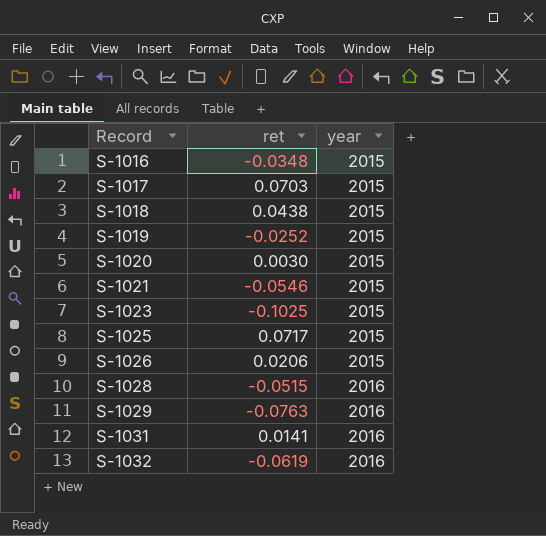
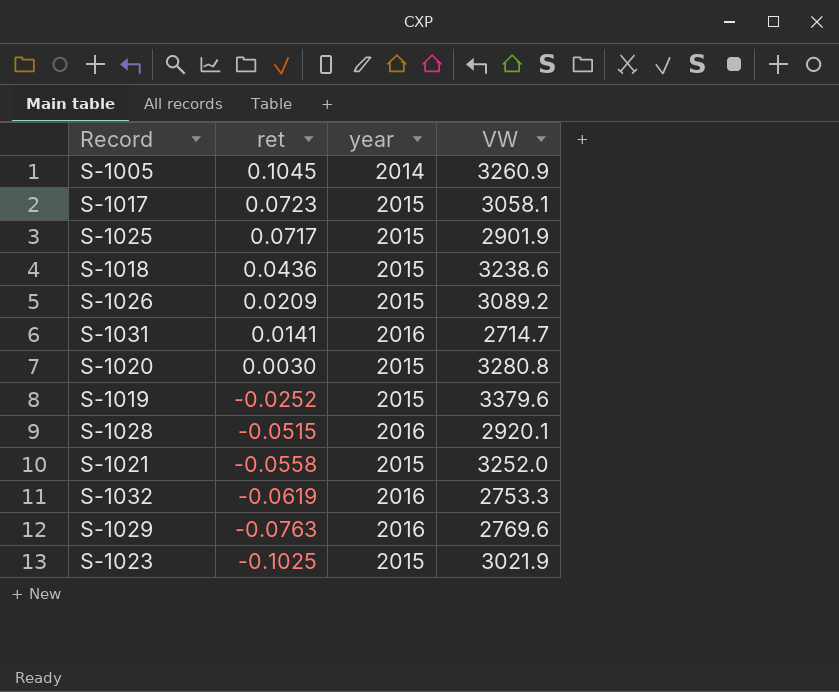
row order: Record ascending -> ret descending
column VW | position: none -> 4
row S-1016: -0.0348 | 2015 -> none
row S-1005: none -> 0.1045 | 2014 | 3260.9
S-1017 | ret: 0.0703 -> 0.0723
S-1018 | ret: 0.0438 -> 0.0436
S-1026 | ret: 0.0206 -> 0.0209
S-1021 | ret: -0.0546 -> -0.0558

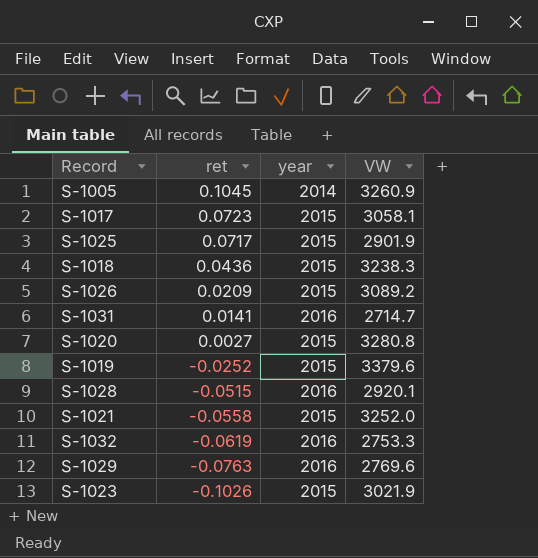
S-1018 | VW: 3238.6 -> 3238.3
S-1020 | ret: 0.0030 -> 0.0027
S-1023 | ret: -0.1025 -> -0.1026

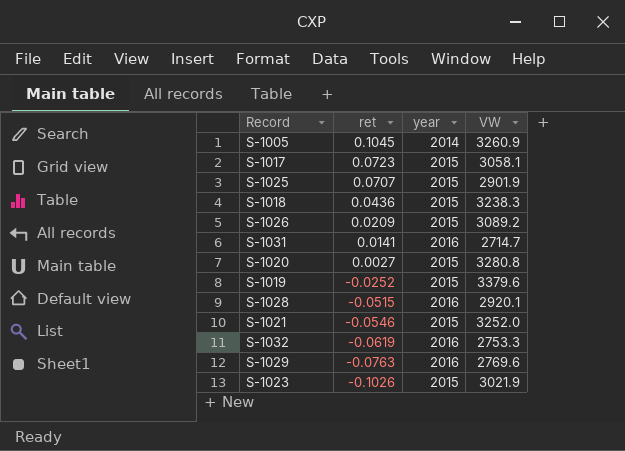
S-1025 | ret: 0.0717 -> 0.0707
S-1021 | ret: -0.0558 -> -0.0546

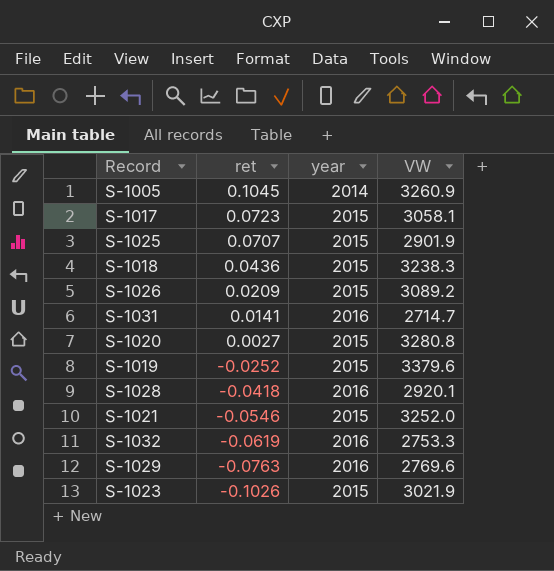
S-1028 | ret: -0.0515 -> -0.0418

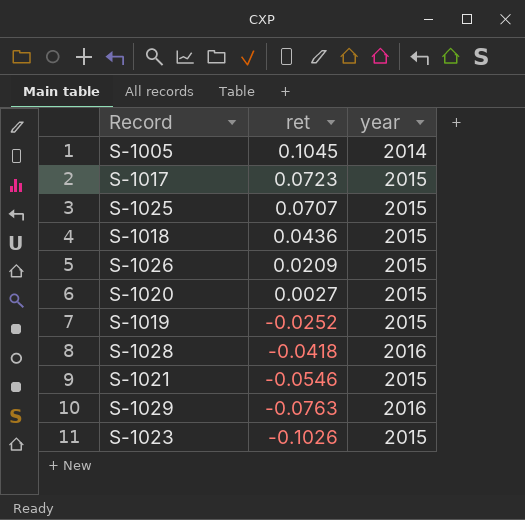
column VW | position: 4 -> none
row S-1031: 0.0141 | 2016 | 2714.7 -> none
row S-1032: -0.0619 | 2016 | 2753.3 -> none

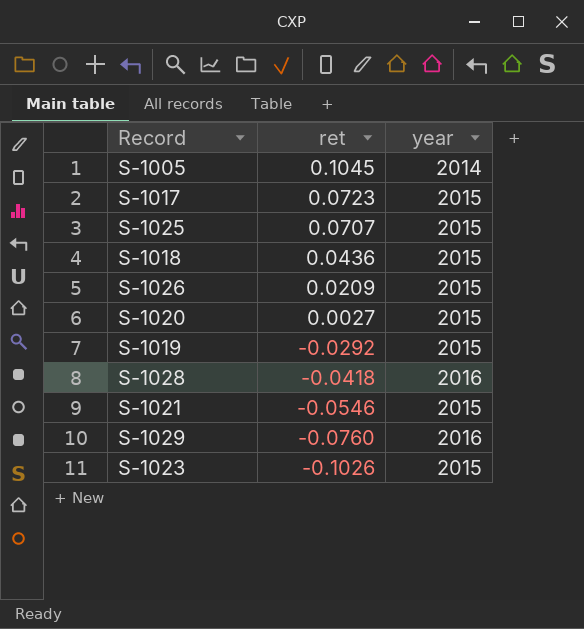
S-1019 | ret: -0.0252 -> -0.0292
S-1029 | ret: -0.0763 -> -0.0760

